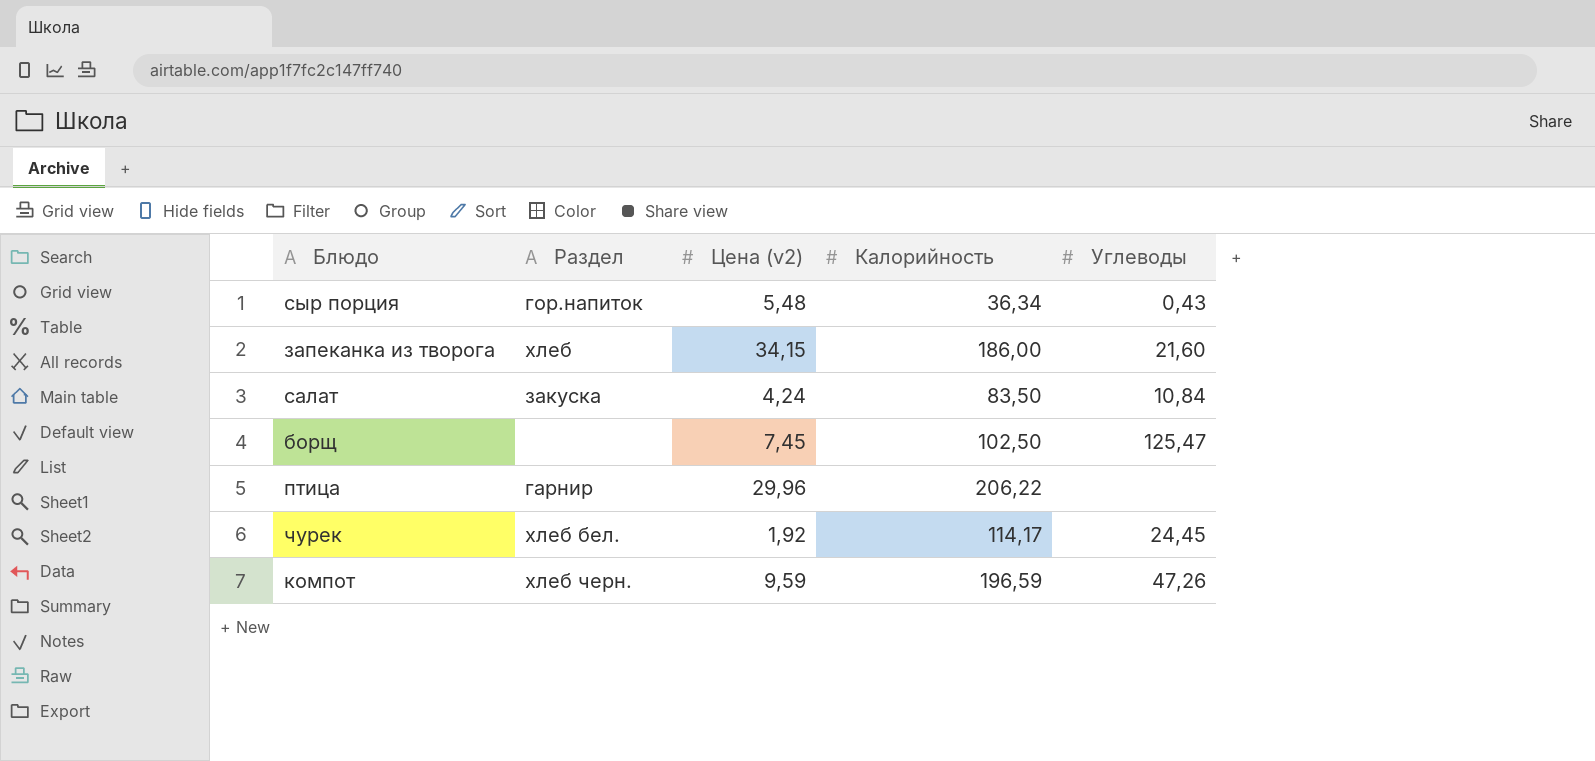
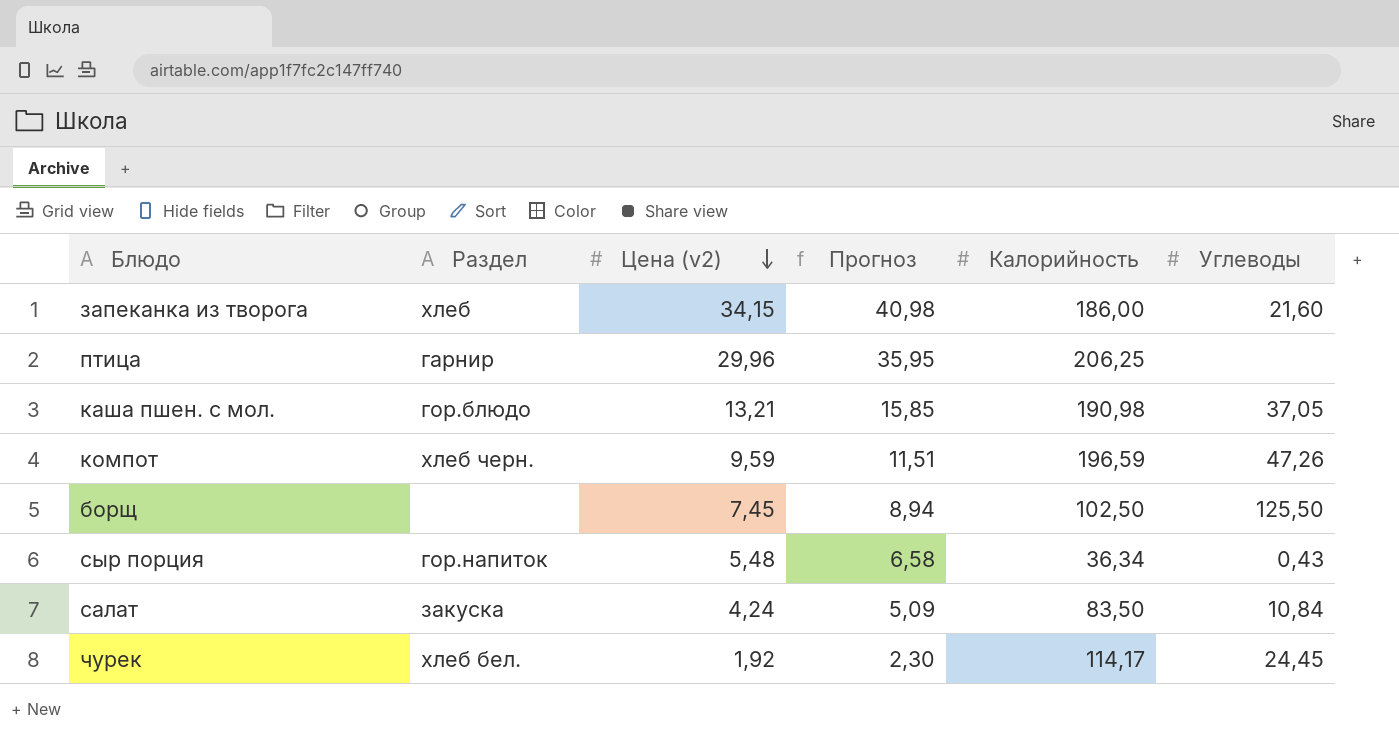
row order: none -> Цена (v2) descending
column Прогноз | formula: none -> [Цена (v2)] * 1,2
птица | Калорийность: 206,22 -> 206,25
row каша пшен. с мол.: none -> гор.блюдо | 13,21 | 15,85 | 190,98 | 37,05
борщ | Углеводы: 125,47 -> 125,50

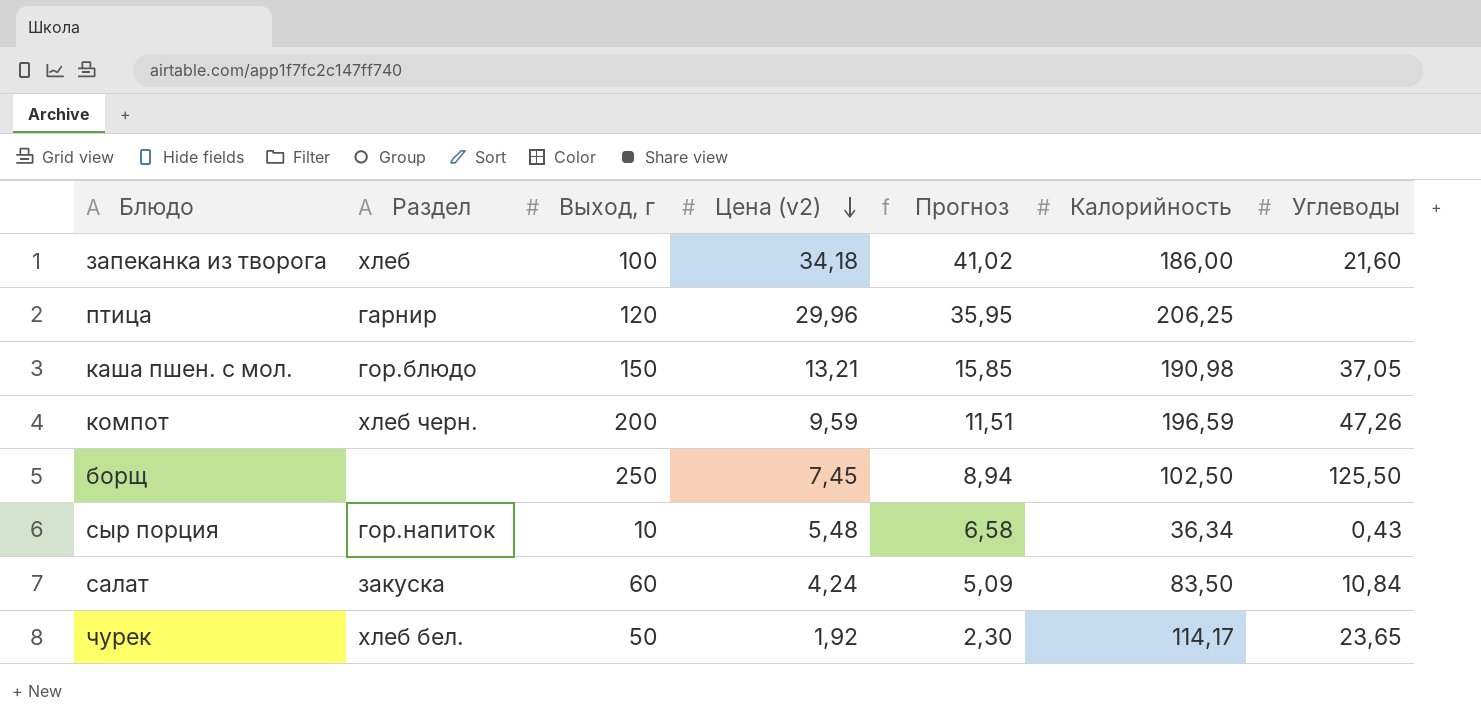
column Выход, г | position: none -> 3
запеканка из творога | Цена (v2): 34,15 -> 34,18
запеканка из творога | Прогноз: 40,98 -> 41,02
чурек | Углеводы: 24,45 -> 23,65

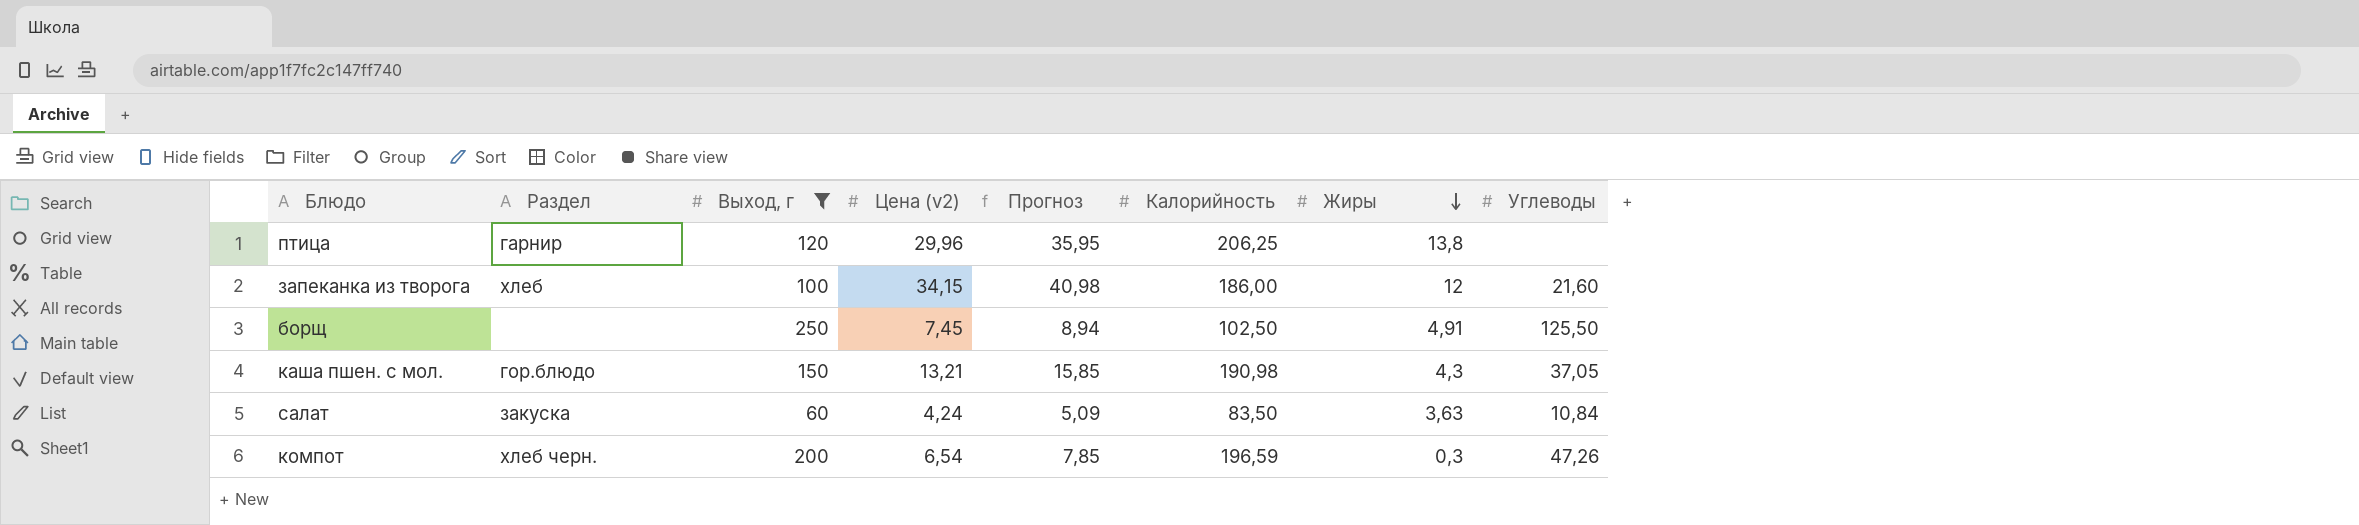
filter: none -> Выход, г >= 60
row order: Цена (v2) descending -> Жиры descending
column Жиры | position: none -> 7
запеканка из творога | Цена (v2): 34,18 -> 34,15
запеканка из творога | Прогноз: 41,02 -> 40,98
компот | Цена (v2): 9,59 -> 6,54
компот | Прогноз: 11,51 -> 7,85

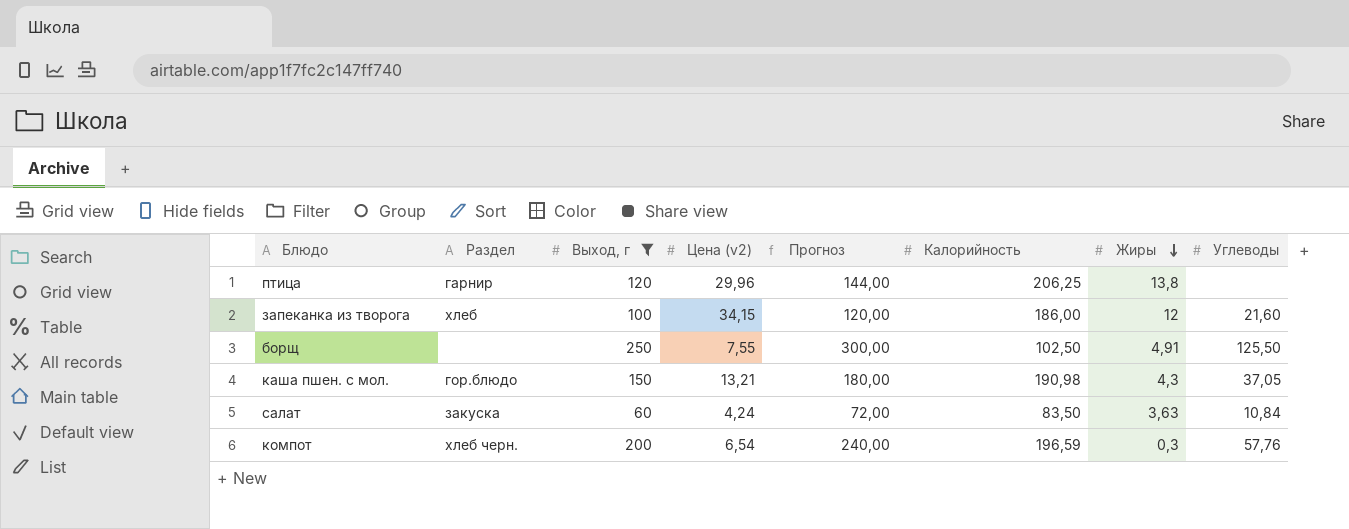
column Прогноз | formula: [Цена (v2)] * 1,2 -> [Выход, г] * 1,2
борщ | Цена (v2): 7,45 -> 7,55
компот | Углеводы: 47,26 -> 57,76

